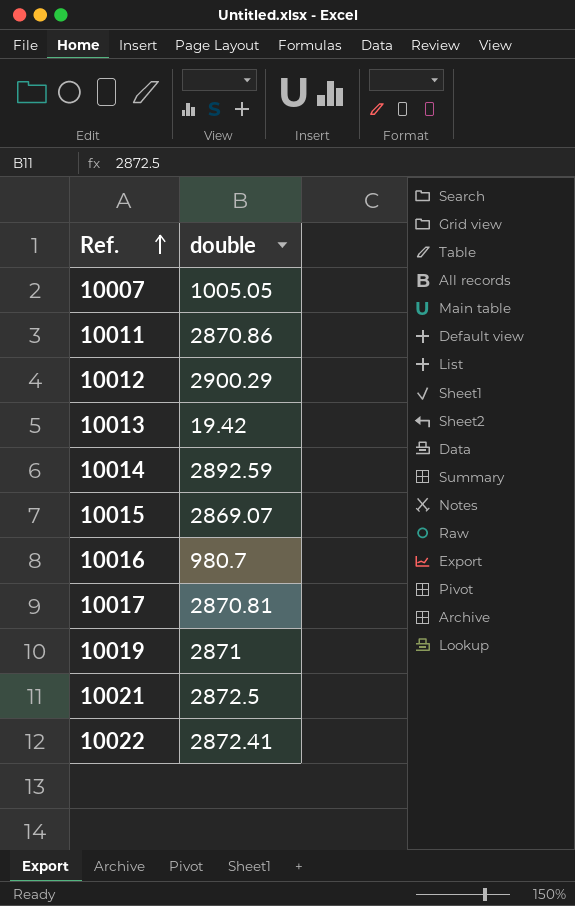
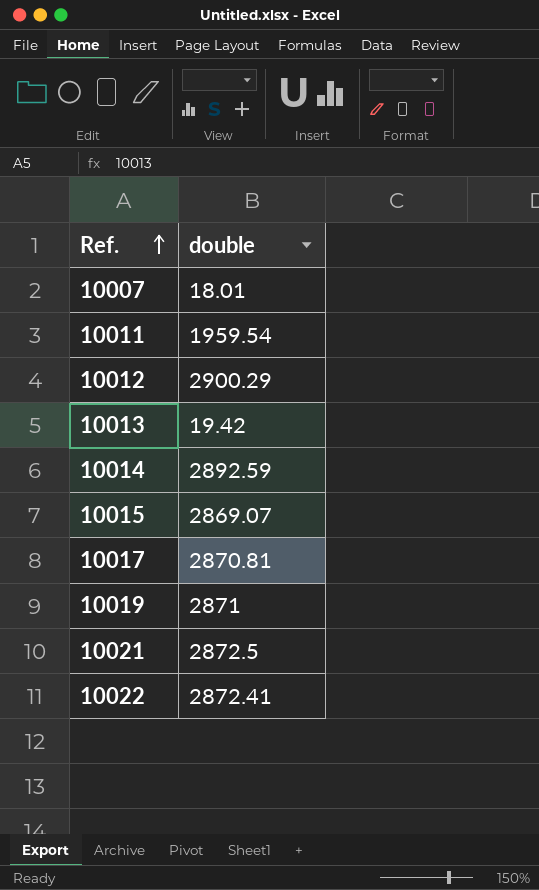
row 10016: 980.7 -> none
10007 | double: 1005.05 -> 18.01
10011 | double: 2870.86 -> 1959.54

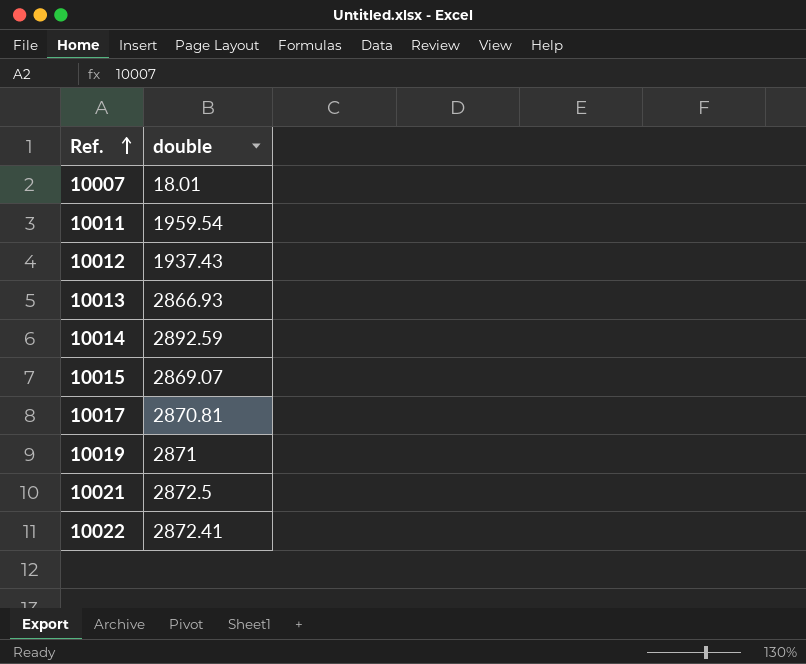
10012 | double: 2900.29 -> 1937.43
10013 | double: 19.42 -> 2866.93

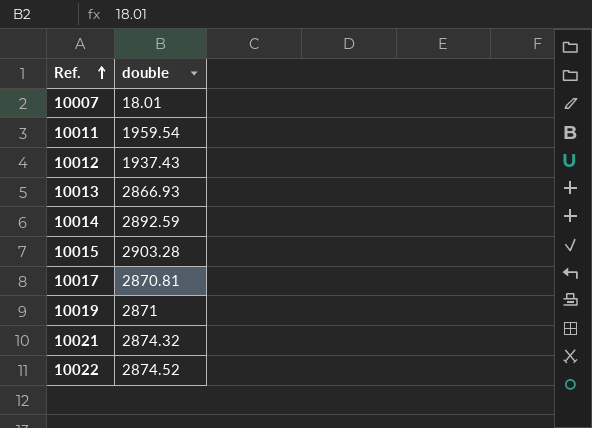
10015 | double: 2869.07 -> 2903.28
10021 | double: 2872.5 -> 2874.32
10022 | double: 2872.41 -> 2874.52

